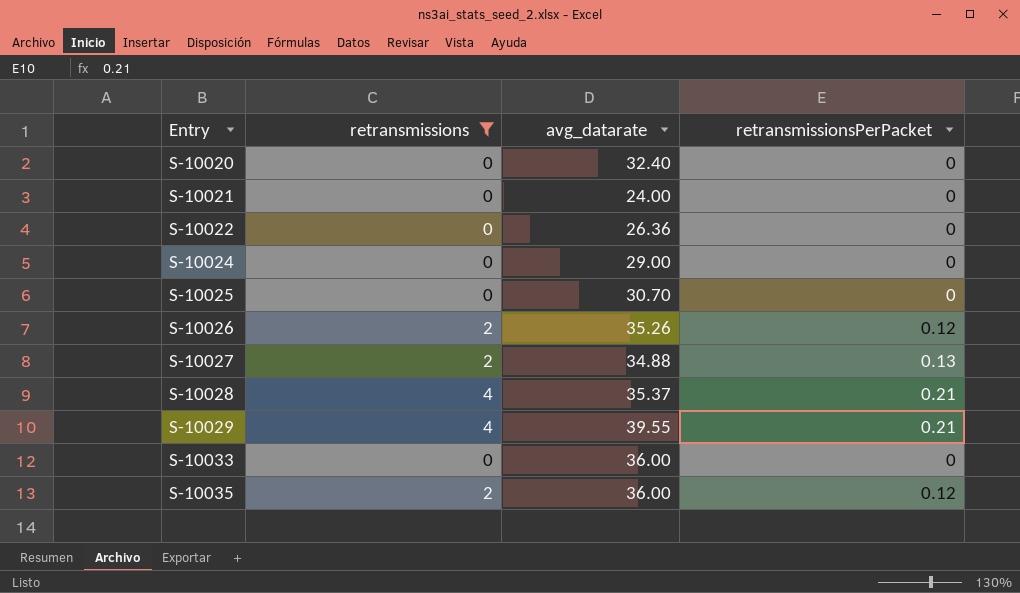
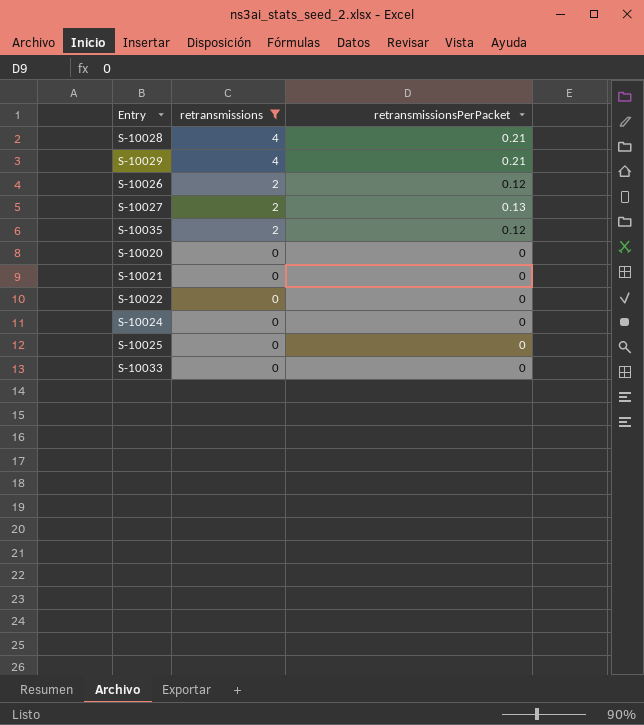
row order: Entry ascending -> retransmissions descending
column avg_datarate | position: 3 -> none

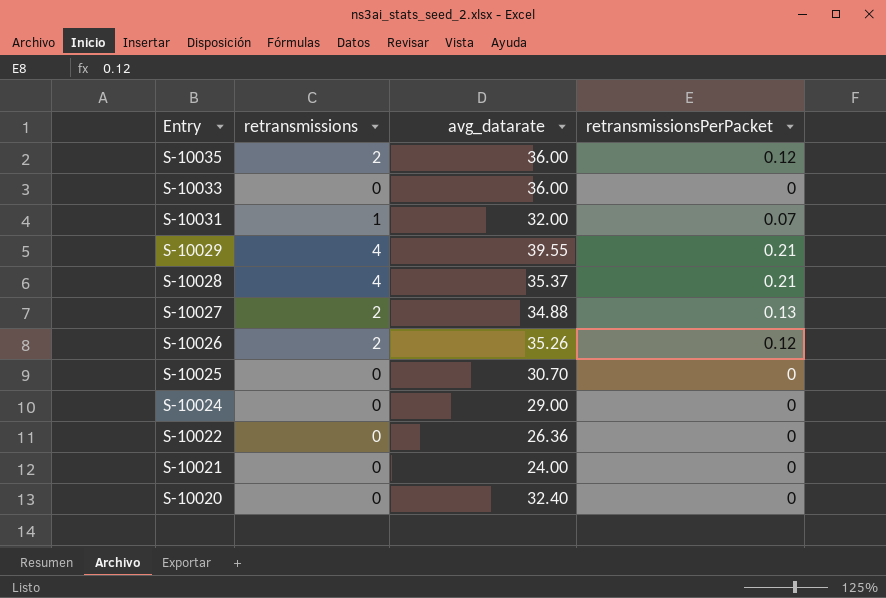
filter: retransmissions != 1 -> none
row order: retransmissions descending -> Entry descending
column avg_datarate | position: none -> 3

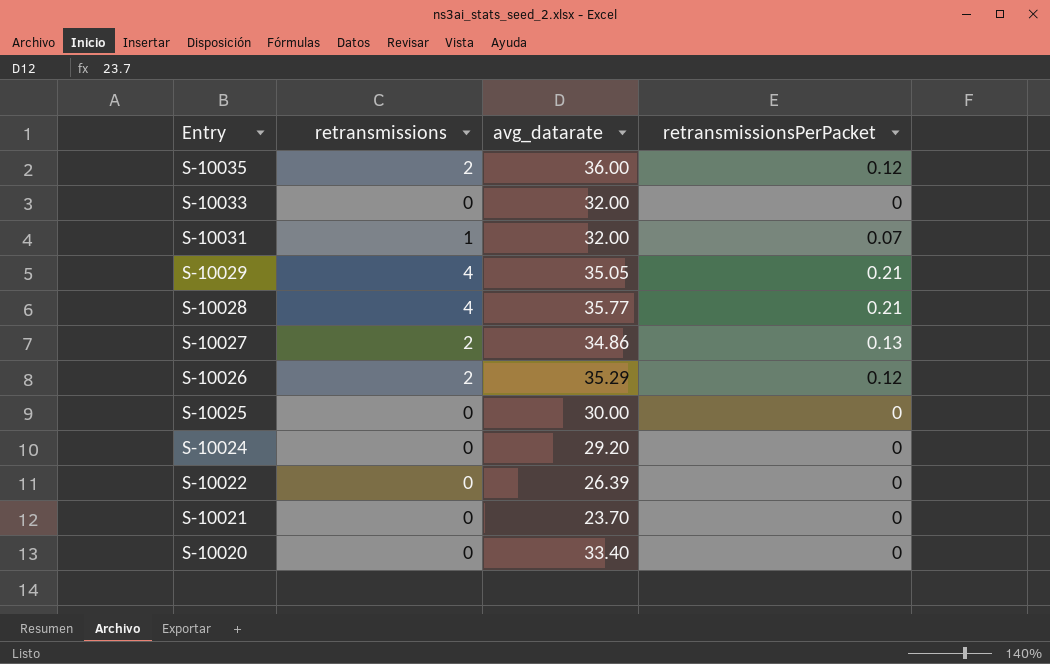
S-10033 | avg_datarate: 36.00 -> 32.00
S-10029 | avg_datarate: 39.55 -> 35.05
S-10028 | avg_datarate: 35.37 -> 35.77
S-10027 | avg_datarate: 34.88 -> 34.86
S-10026 | avg_datarate: 35.26 -> 35.29
S-10025 | avg_datarate: 30.70 -> 30.00
S-10024 | avg_datarate: 29.00 -> 29.20
S-10022 | avg_datarate: 26.36 -> 26.39
S-10021 | avg_datarate: 24.00 -> 23.70
S-10020 | avg_datarate: 32.40 -> 33.40

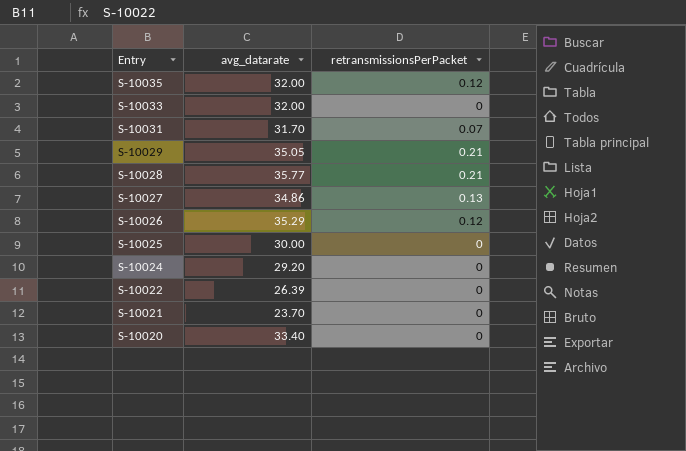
column retransmissions | position: 2 -> none
S-10035 | avg_datarate: 36.00 -> 32.00
S-10031 | avg_datarate: 32.00 -> 31.70

